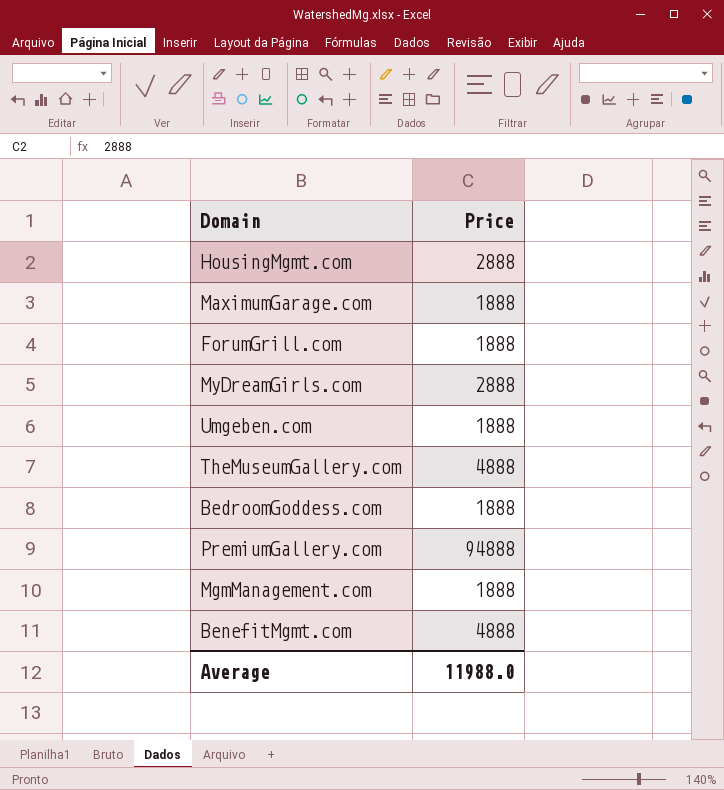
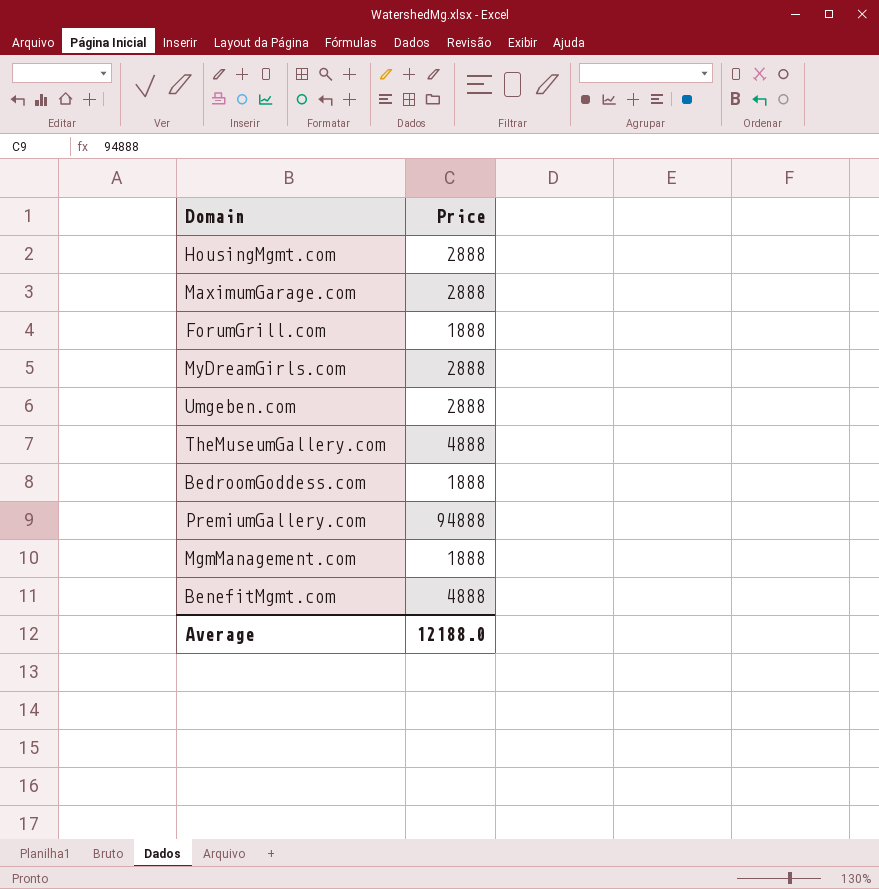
MaximumGarage.com | Price: 1888 -> 2888
Umgeben.com | Price: 1888 -> 2888
Average | Price: 11988.0 -> 12188.0

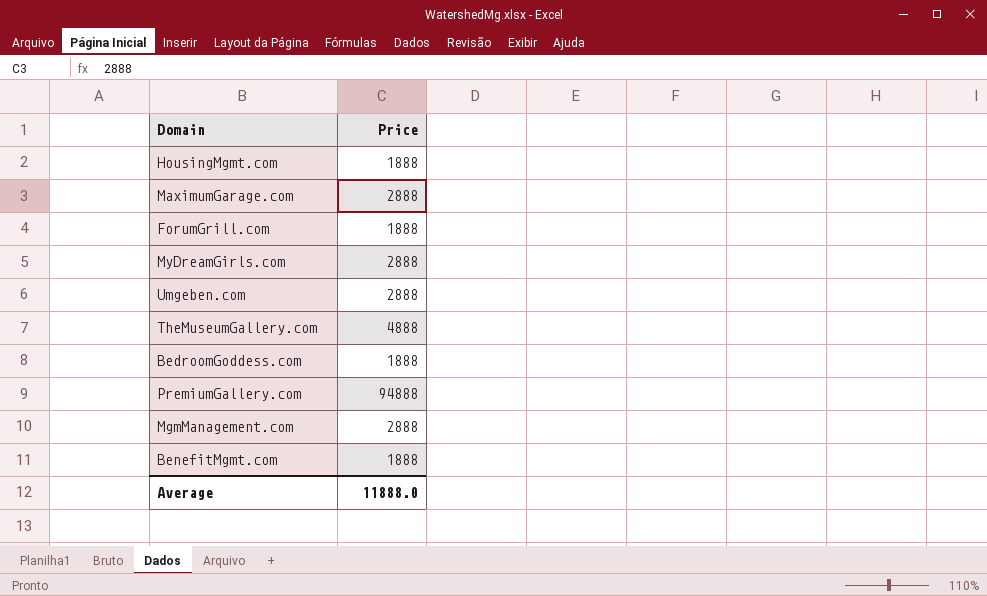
HousingMgmt.com | Price: 2888 -> 1888
MgmManagement.com | Price: 1888 -> 2888
BenefitMgmt.com | Price: 4888 -> 1888
Average | Price: 12188.0 -> 11888.0

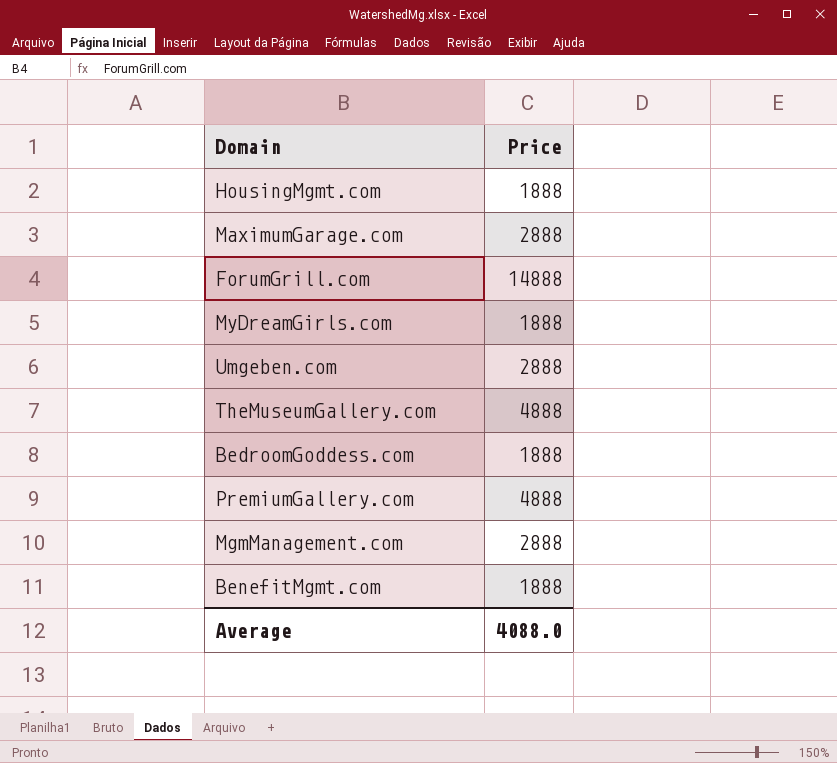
ForumGrill.com | Price: 1888 -> 14888
MyDreamGirls.com | Price: 2888 -> 1888
PremiumGallery.com | Price: 94888 -> 4888
Average | Price: 11888.0 -> 4088.0

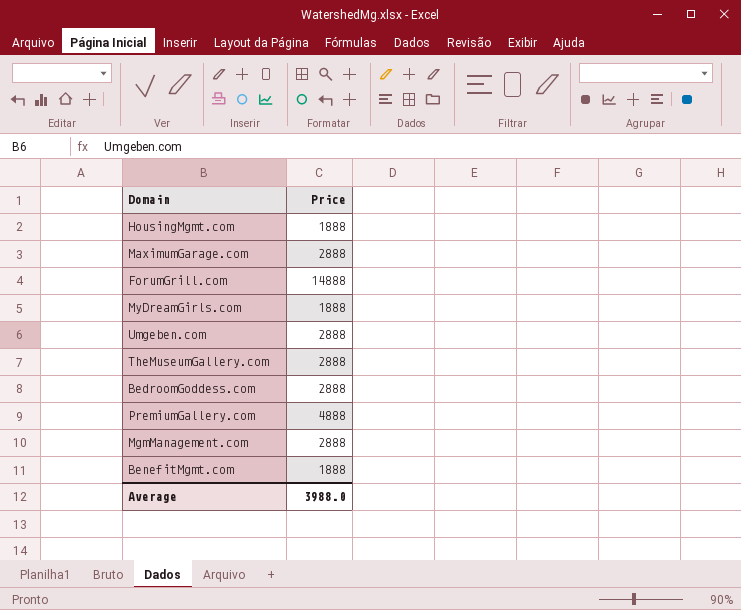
TheMuseumGallery.com | Price: 4888 -> 2888
BedroomGoddess.com | Price: 1888 -> 2888
Average | Price: 4088.0 -> 3988.0

